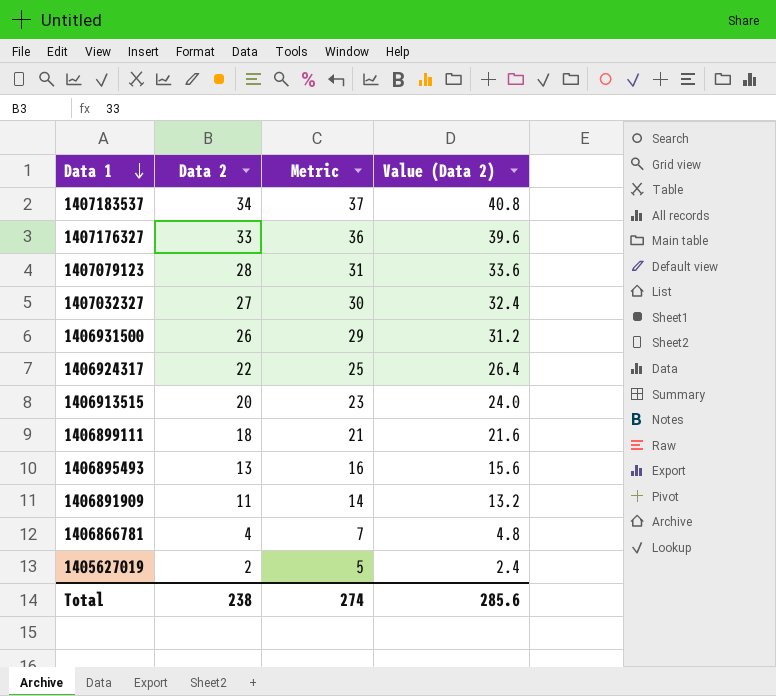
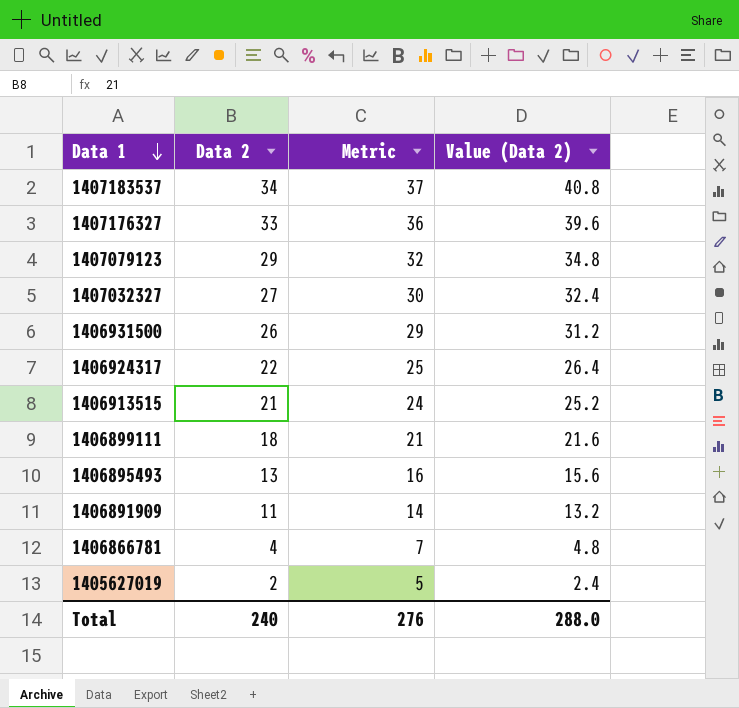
1407079123 | Data 2: 28 -> 29
1407079123 | Metric: 31 -> 32
1407079123 | Value (Data 2): 33.6 -> 34.8
1406913515 | Data 2: 20 -> 21
1406913515 | Metric: 23 -> 24
1406913515 | Value (Data 2): 24.0 -> 25.2
Total | Data 2: 238 -> 240
Total | Metric: 274 -> 276
Total | Value (Data 2): 285.6 -> 288.0

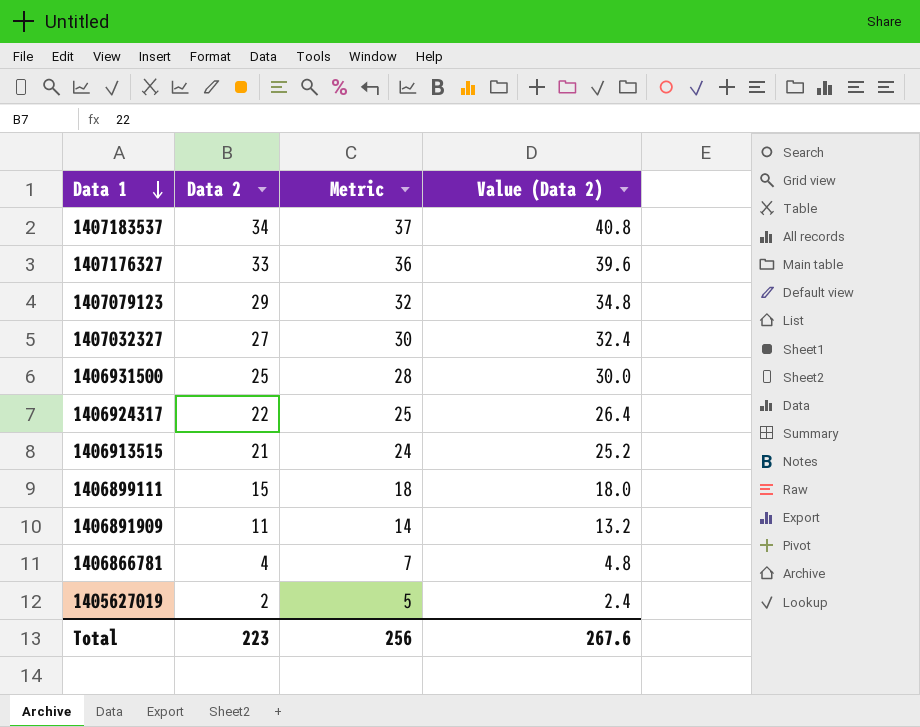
row 1406895493: 13 | 16 | 15.6 -> none
1406931500 | Data 2: 26 -> 25
1406931500 | Metric: 29 -> 28
1406931500 | Value (Data 2): 31.2 -> 30.0
1406899111 | Data 2: 18 -> 15
1406899111 | Metric: 21 -> 18
1406899111 | Value (Data 2): 21.6 -> 18.0
Total | Data 2: 240 -> 223
Total | Metric: 276 -> 256
Total | Value (Data 2): 288.0 -> 267.6

